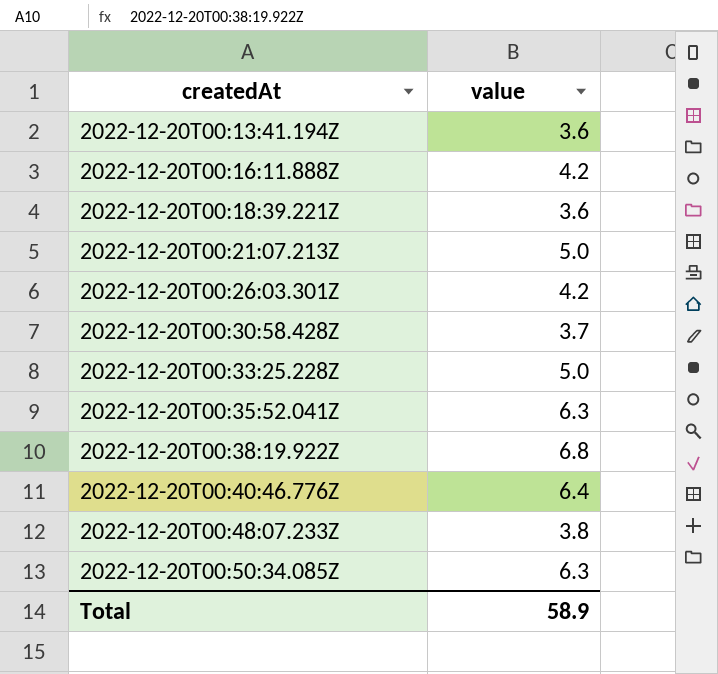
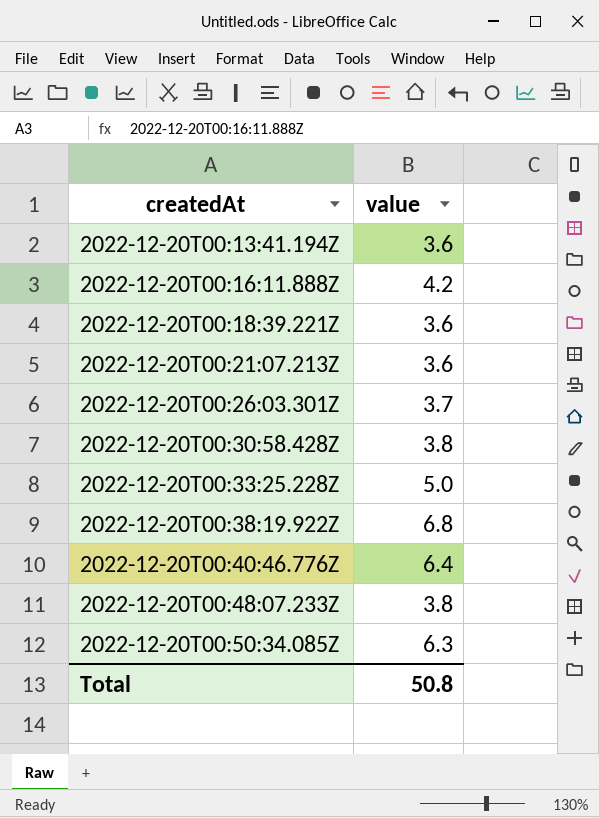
row 2022-12-20T00:35:52.041Z: 6.3 -> none
2022-12-20T00:21:07.213Z | value: 5.0 -> 3.6
2022-12-20T00:26:03.301Z | value: 4.2 -> 3.7
2022-12-20T00:30:58.428Z | value: 3.7 -> 3.8
Total | value: 58.9 -> 50.8

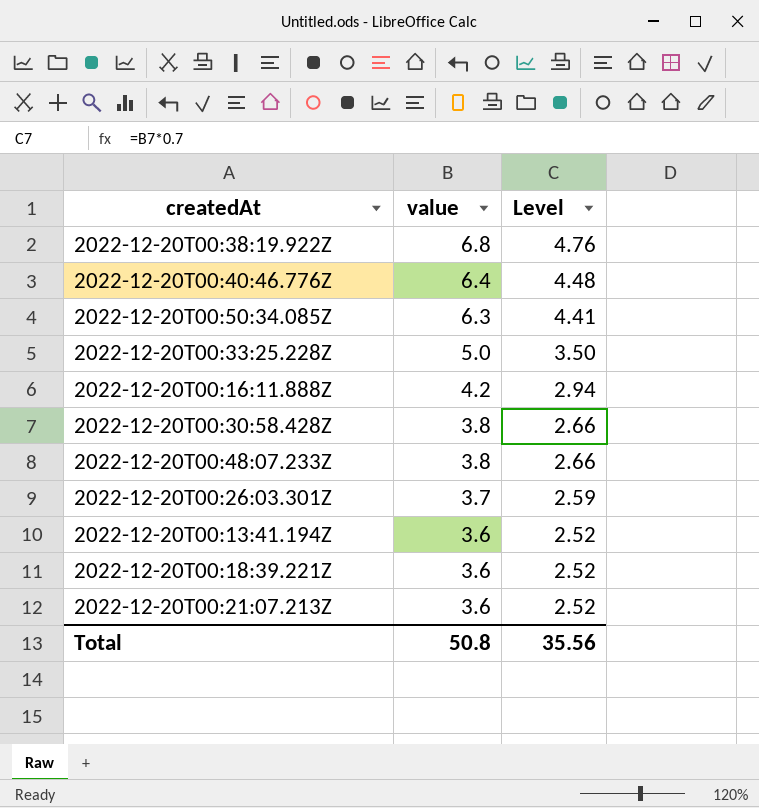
row order: createdAt ascending -> value descending
column Level | formula: none -> [value] * 0.7

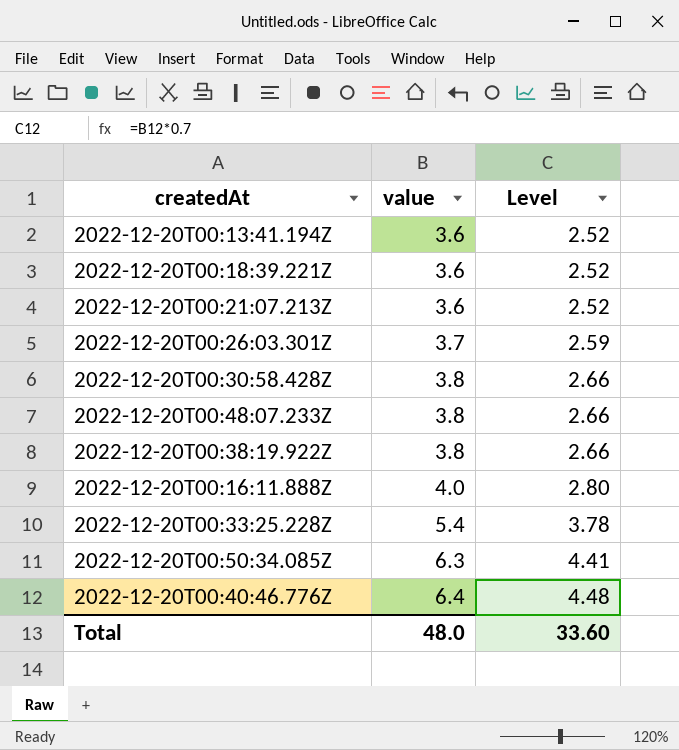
row order: value descending -> value ascending
2022-12-20T00:38:19.922Z | value: 6.8 -> 3.8
2022-12-20T00:38:19.922Z | Level: 4.76 -> 2.66
2022-12-20T00:16:11.888Z | value: 4.2 -> 4.0
2022-12-20T00:16:11.888Z | Level: 2.94 -> 2.80
2022-12-20T00:33:25.228Z | value: 5.0 -> 5.4
2022-12-20T00:33:25.228Z | Level: 3.50 -> 3.78
Total | value: 50.8 -> 48.0
Total | Level: 35.56 -> 33.60

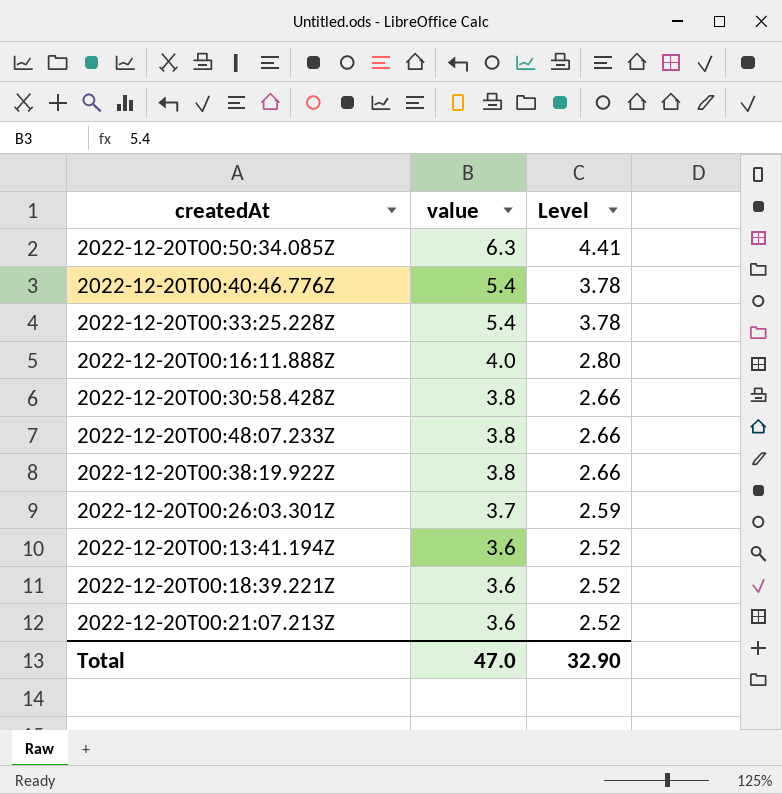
row order: value ascending -> value descending
2022-12-20T00:40:46.776Z | value: 6.4 -> 5.4
2022-12-20T00:40:46.776Z | Level: 4.48 -> 3.78
Total | value: 48.0 -> 47.0
Total | Level: 33.60 -> 32.90

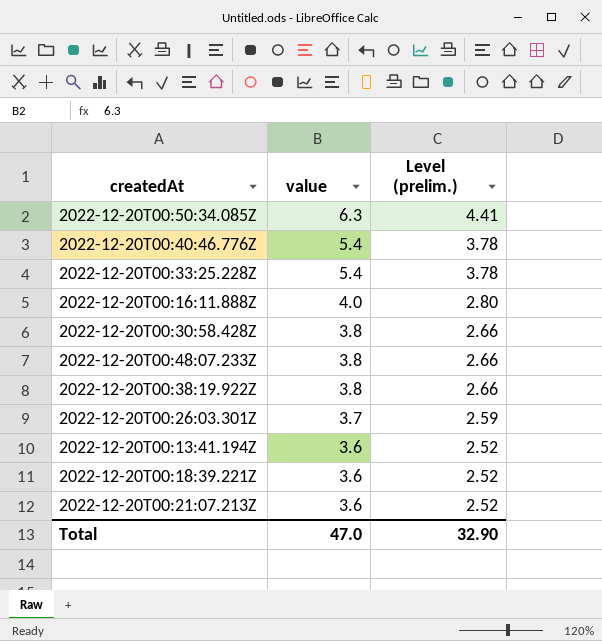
column name: Level -> Level (prelim.)

